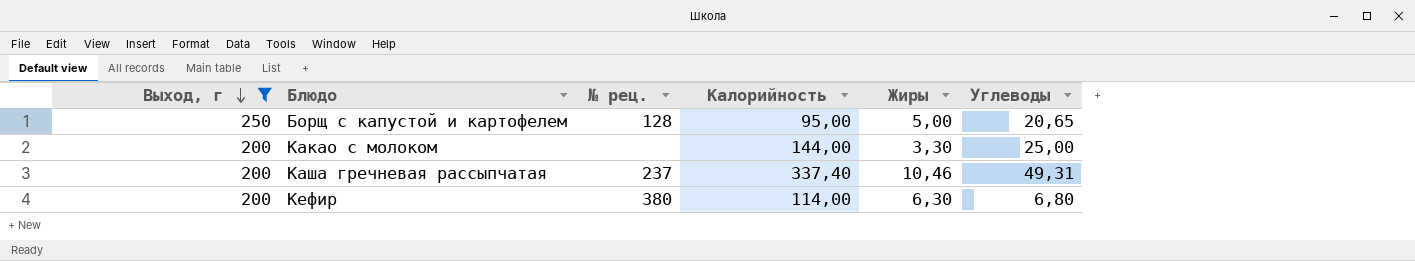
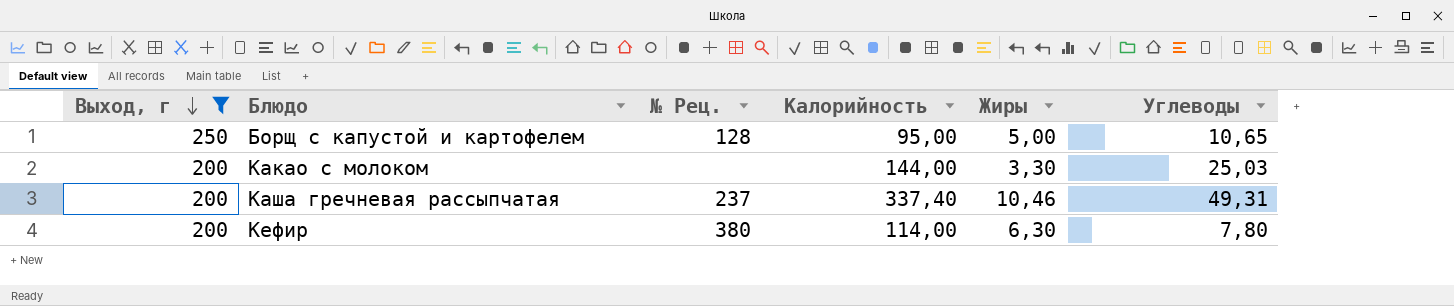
column name: № рец. -> № Рец.
Борщ с капустой и картофелем | Углеводы: 20,65 -> 10,65
Какао с молоком | Углеводы: 25,00 -> 25,03
Кефир | Углеводы: 6,80 -> 7,80

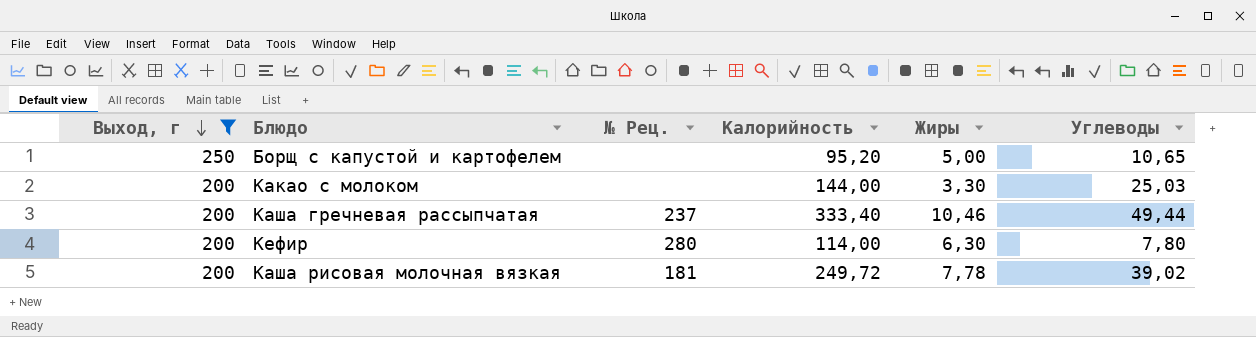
Борщ с капустой и картофелем | № Рец.: 128 -> none
Борщ с капустой и картофелем | Калорийность: 95,00 -> 95,20
Каша гречневая рассыпчатая | Калорийность: 337,40 -> 333,40
Каша гречневая рассыпчатая | Углеводы: 49,31 -> 49,44
Кефир | № Рец.: 380 -> 280
row Каша рисовая молочная вязкая: none -> 200 | 181 | 249,72 | 7,78 | 39,02

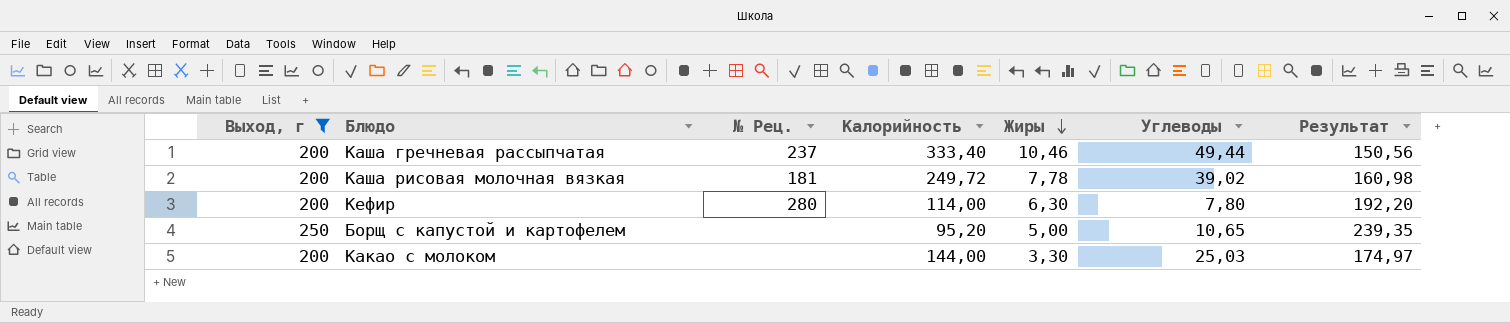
row order: Выход, г descending -> Жиры descending
column Результат | formula: none -> [Выход, г] - [Углеводы]

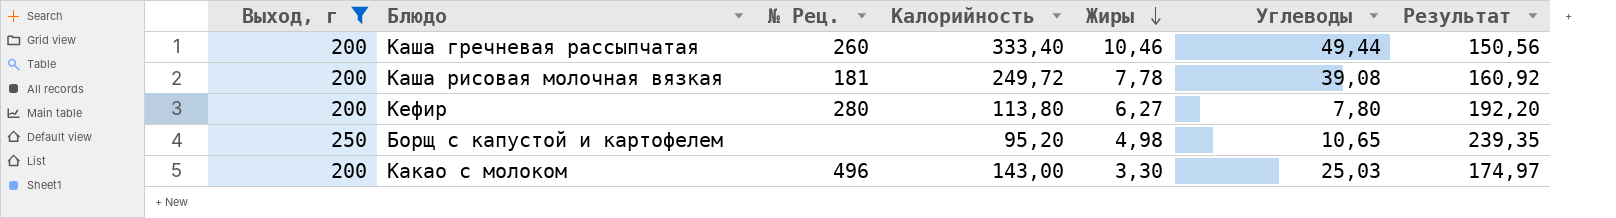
Каша гречневая рассыпчатая | № Рец.: 237 -> 260
Каша рисовая молочная вязкая | Углеводы: 39,02 -> 39,08
Каша рисовая молочная вязкая | Результат: 160,98 -> 160,92
Кефир | Калорийность: 114,00 -> 113,80
Кефир | Жиры: 6,30 -> 6,27
Борщ с капустой и картофелем | Жиры: 5,00 -> 4,98
Какао с молоком | № Рец.: none -> 496
Какао с молоком | Калорийность: 144,00 -> 143,00

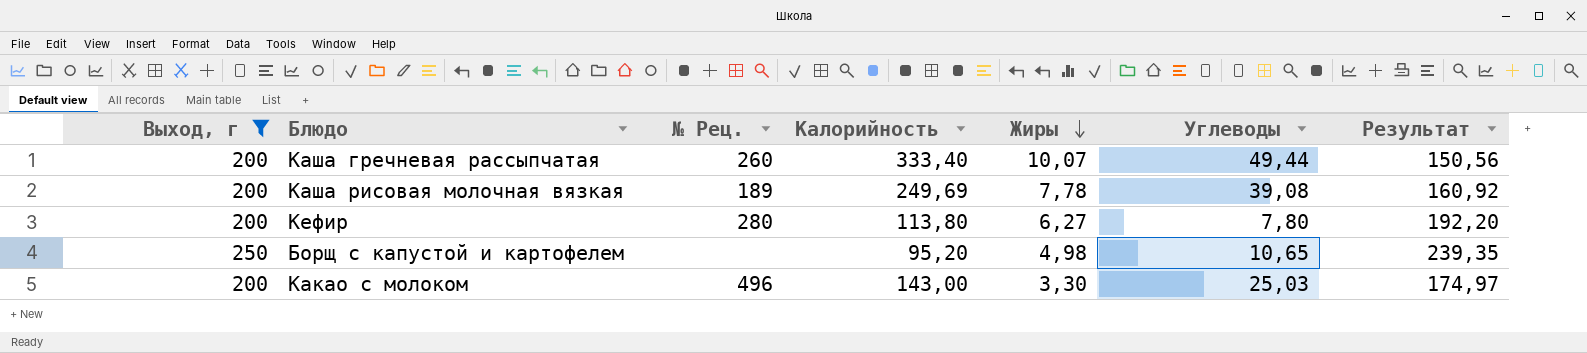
Каша гречневая рассыпчатая | Жиры: 10,46 -> 10,07
Каша рисовая молочная вязкая | № Рец.: 181 -> 189
Каша рисовая молочная вязкая | Калорийность: 249,72 -> 249,69

